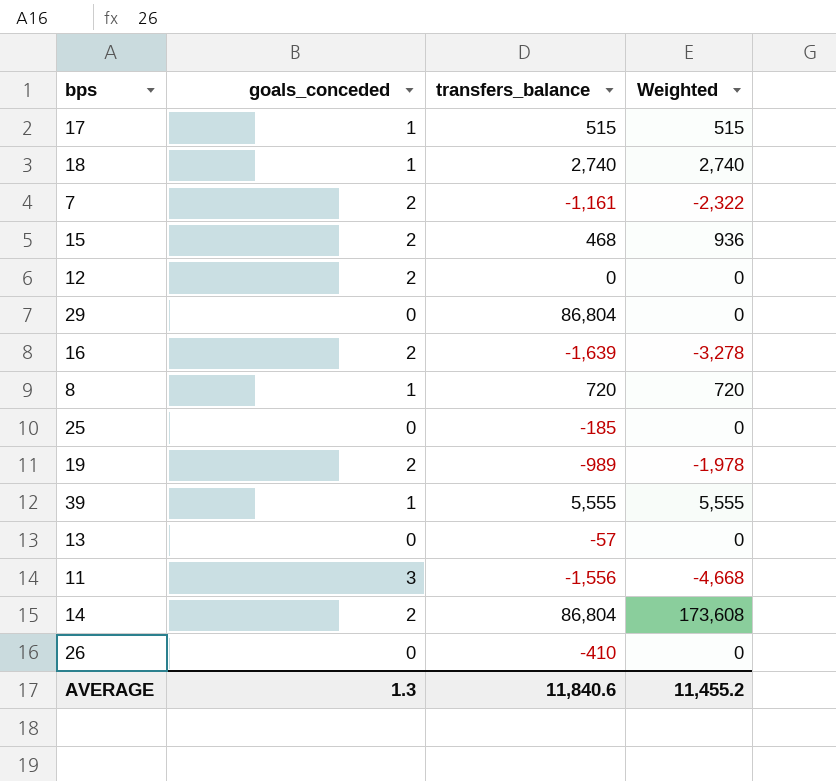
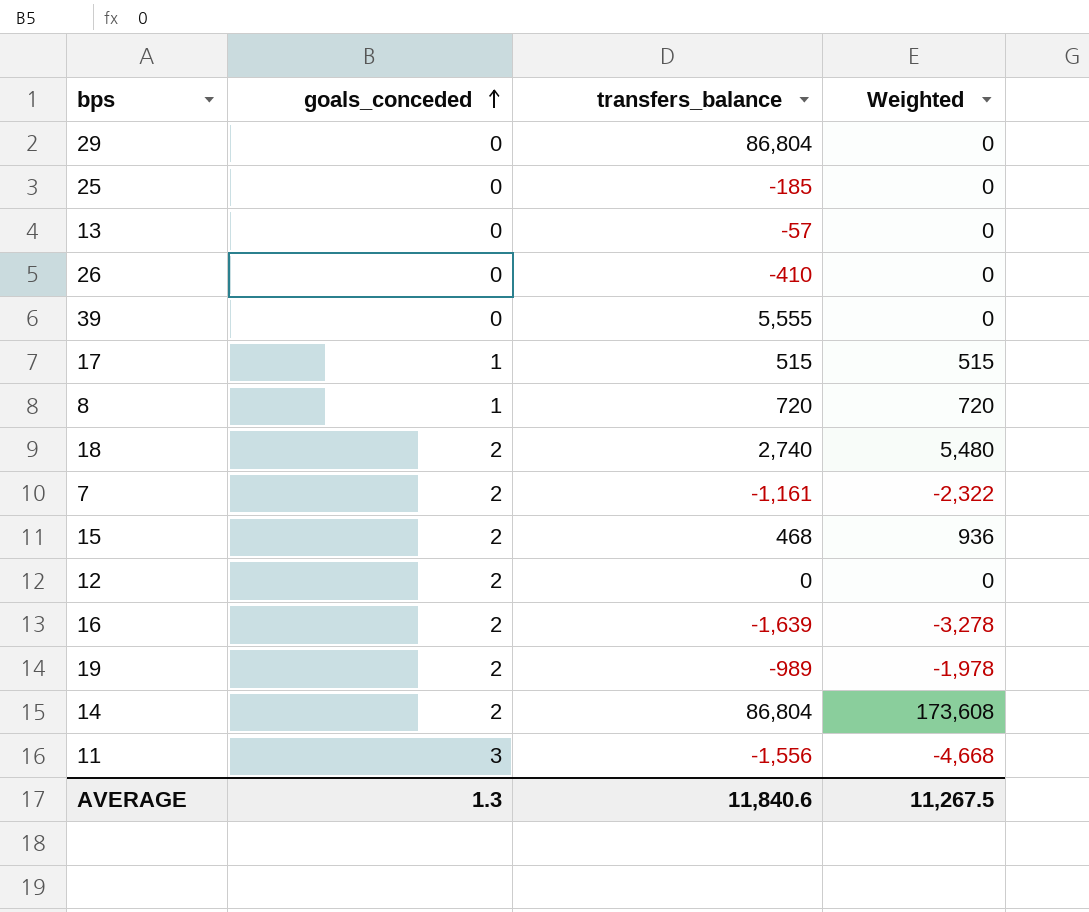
row order: none -> goals_conceded ascending
39 | goals_conceded: 1 -> 0
39 | Weighted: 5,555 -> 0
18 | goals_conceded: 1 -> 2
18 | Weighted: 2,740 -> 5,480
AVERAGE | Weighted: 11,455.2 -> 11,267.5

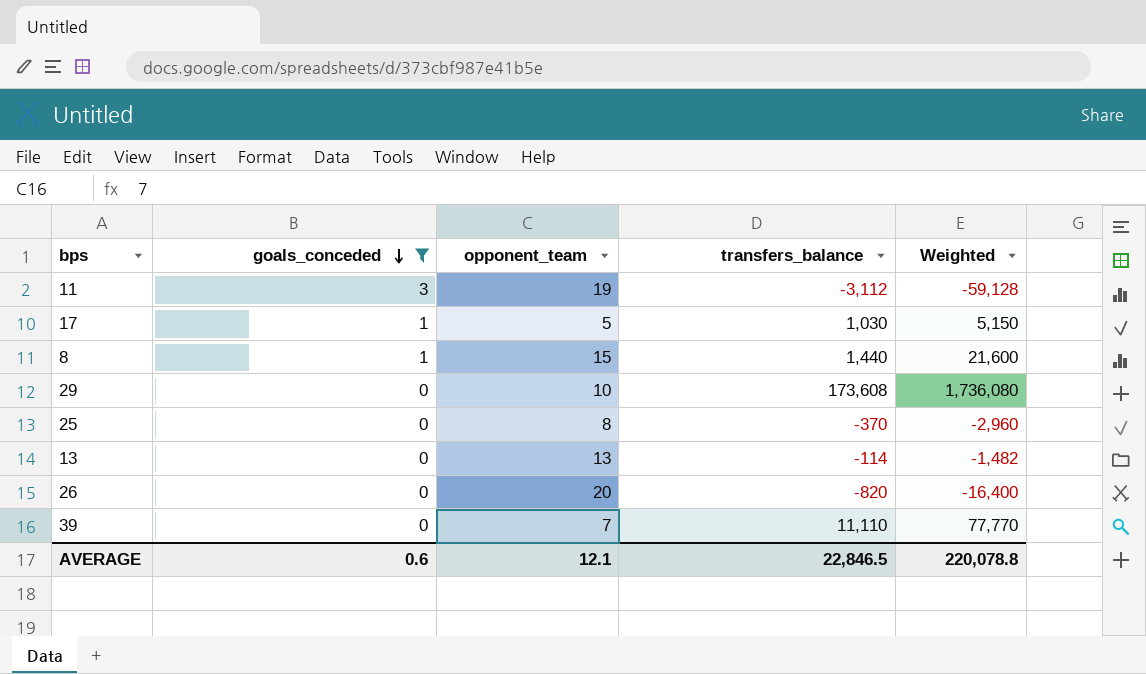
filter: none -> goals_conceded != 2
row order: goals_conceded ascending -> goals_conceded descending
column opponent_team | position: none -> 3
column Weighted | formula: [goals_conceded] * [transfers_balance] -> [opponent_team] * [transfers_balance]
11 | transfers_balance: -1,556 -> -3,112
17 | transfers_balance: 515 -> 1,030
8 | transfers_balance: 720 -> 1,440
29 | transfers_balance: 86,804 -> 173,608
25 | transfers_balance: -185 -> -370
13 | transfers_balance: -57 -> -114
26 | transfers_balance: -410 -> -820
39 | transfers_balance: 5,555 -> 11,110
AVERAGE | goals_conceded: 1.3 -> 0.6
AVERAGE | transfers_balance: 11,840.6 -> 22,846.5
AVERAGE | Weighted: 11,267.5 -> 220,078.8

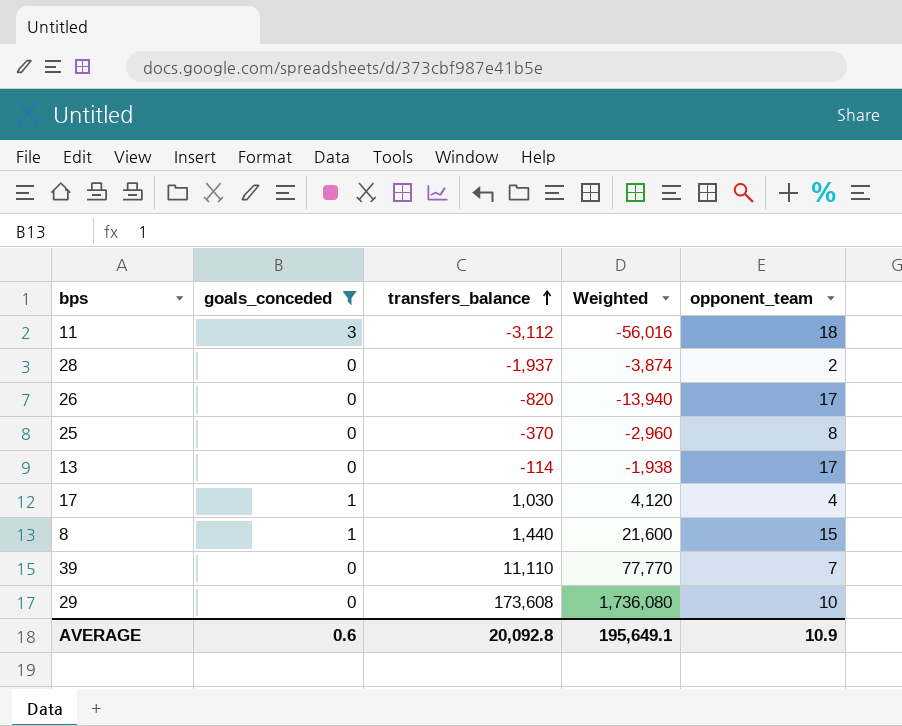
row order: goals_conceded descending -> transfers_balance ascending
column opponent_team | position: 3 -> 5
11 | Weighted: -59,128 -> -56,016
11 | opponent_team: 19 -> 18
row 28: none -> 0 | -1,937 | -3,874 | 2
26 | Weighted: -16,400 -> -13,940
26 | opponent_team: 20 -> 17
13 | Weighted: -1,482 -> -1,938
13 | opponent_team: 13 -> 17
17 | Weighted: 5,150 -> 4,120
17 | opponent_team: 5 -> 4
AVERAGE | transfers_balance: 22,846.5 -> 20,092.8
AVERAGE | Weighted: 220,078.8 -> 195,649.1
AVERAGE | opponent_team: 12.1 -> 10.9

